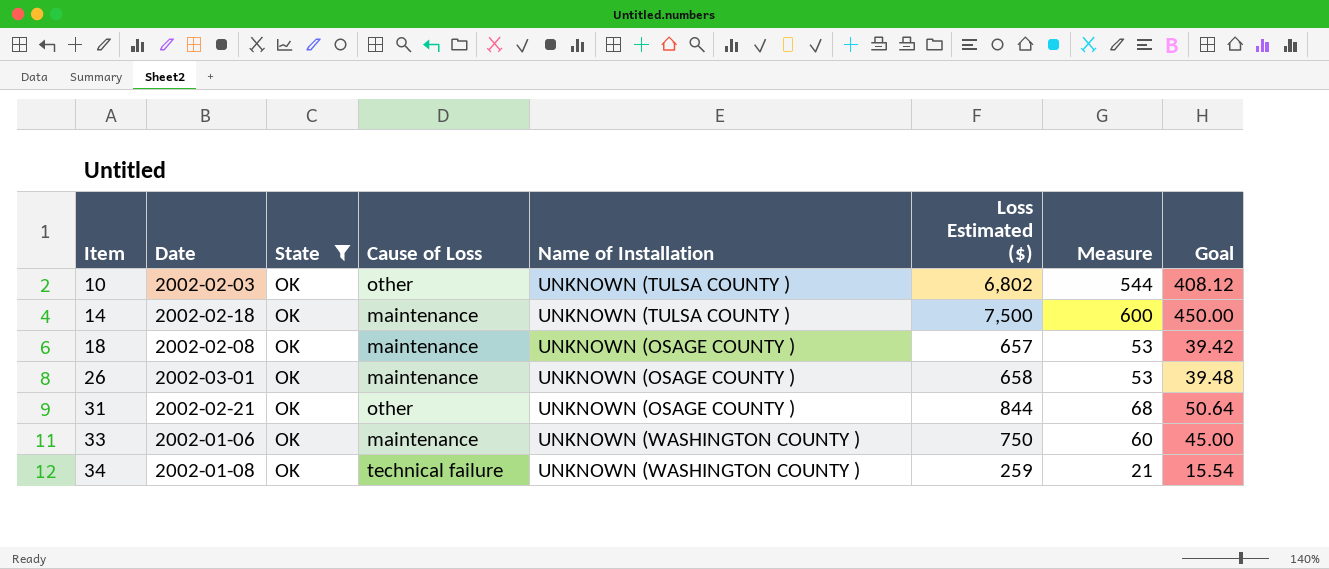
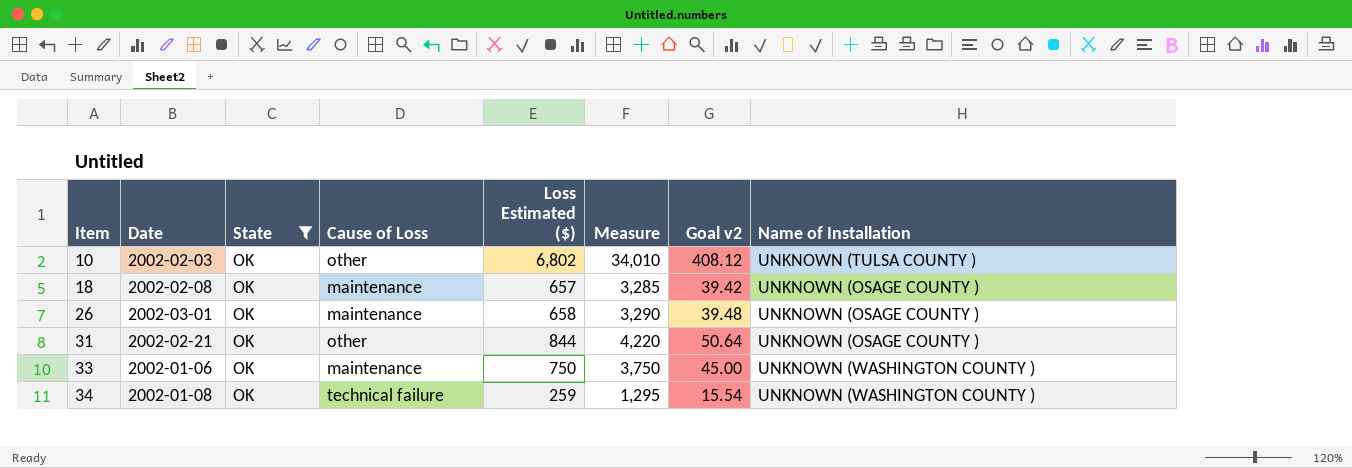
column Measure | formula: [Loss Estimated ($)] * 0.08 -> [Loss Estimated ($)] * 5
column name: Goal -> Goal v2
column Name of Installation | position: 5 -> 8
row 14: 2002-02-18 | OK | maintenance | UNKNOWN (TULSA COUNTY ) | 7,500 | 600 | 450.00 -> none

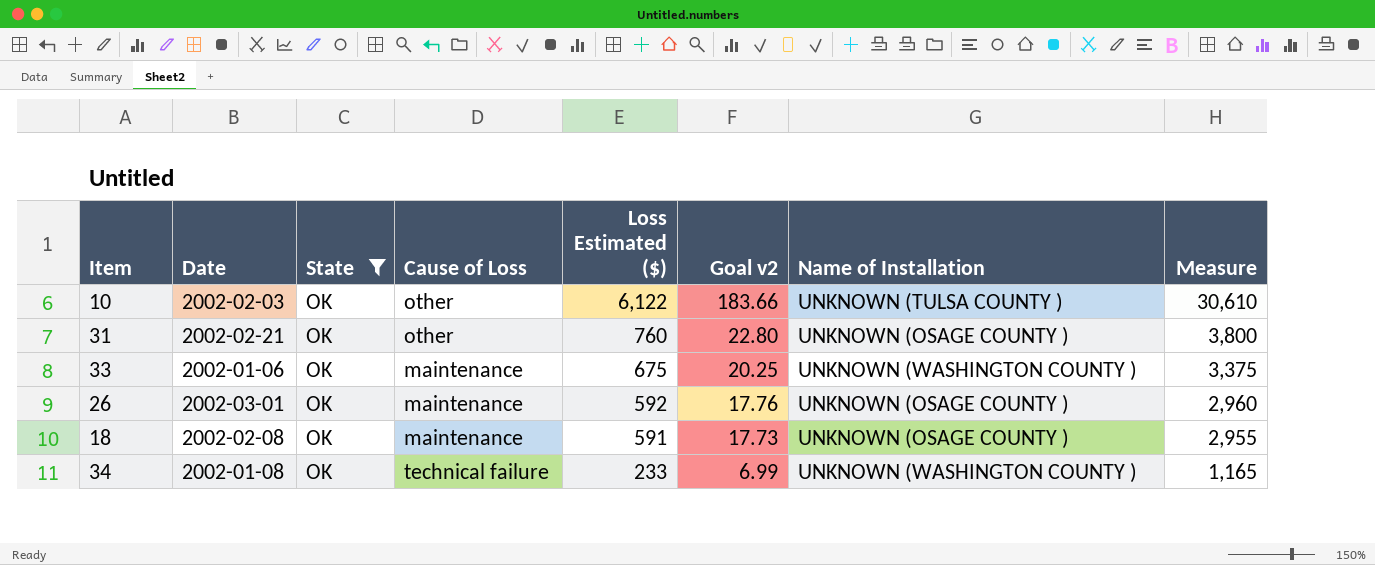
row order: Item ascending -> Loss Estimated ($) descending
column Goal v2 | formula: [Loss Estimated ($)] * 0.06 -> [Loss Estimated ($)] * 0.03
column Measure | position: 6 -> 8
10 | Loss Estimated ($): 6,802 -> 6,122
10 | Measure: 34,010 -> 30,610
31 | Loss Estimated ($): 844 -> 760
31 | Measure: 4,220 -> 3,800
33 | Loss Estimated ($): 750 -> 675
33 | Measure: 3,750 -> 3,375
26 | Loss Estimated ($): 658 -> 592
26 | Measure: 3,290 -> 2,960
18 | Loss Estimated ($): 657 -> 591
18 | Measure: 3,285 -> 2,955
34 | Loss Estimated ($): 259 -> 233
34 | Measure: 1,295 -> 1,165

